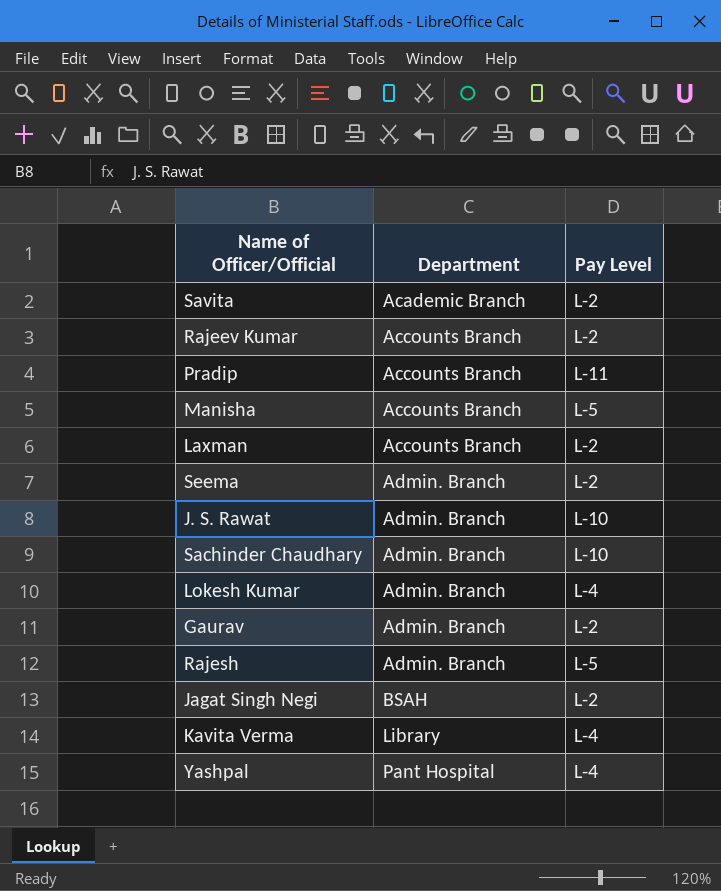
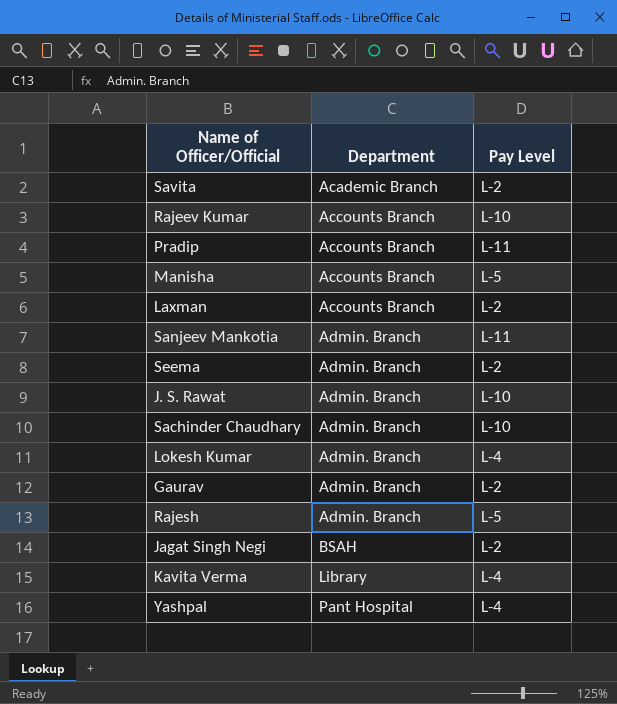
Rajeev Kumar | Pay Level: L-2 -> L-10
row Sanjeev Mankotia: none -> Admin. Branch | L-11

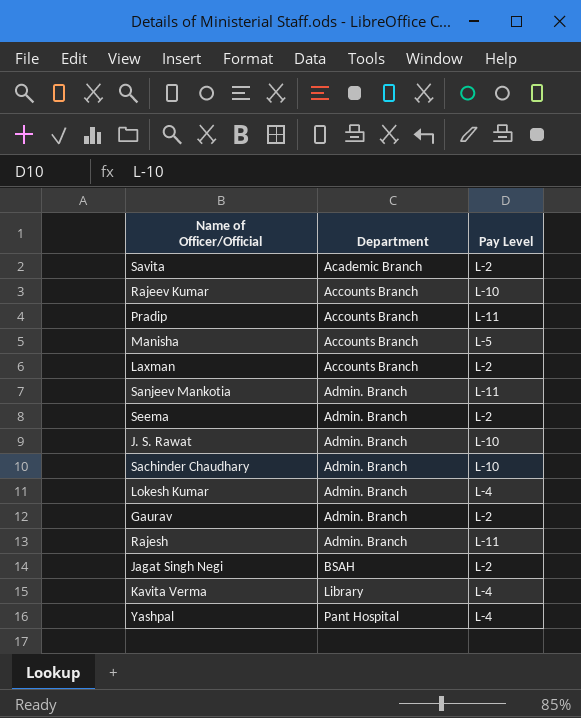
Rajesh | Pay Level: L-5 -> L-11

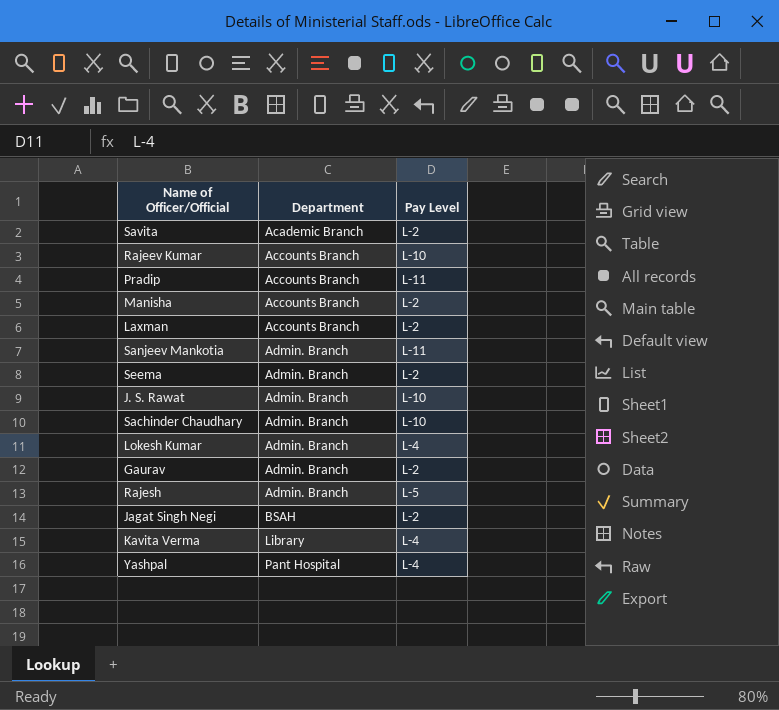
Manisha | Pay Level: L-5 -> L-2
Rajesh | Pay Level: L-11 -> L-5

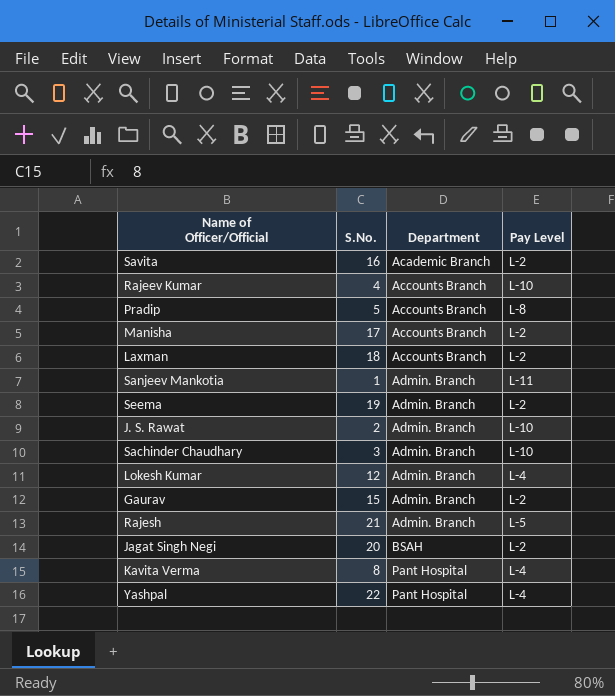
column S.No. | position: none -> 2
Pradip | Pay Level: L-11 -> L-8
Kavita Verma | Department: Library -> Pant Hospital

